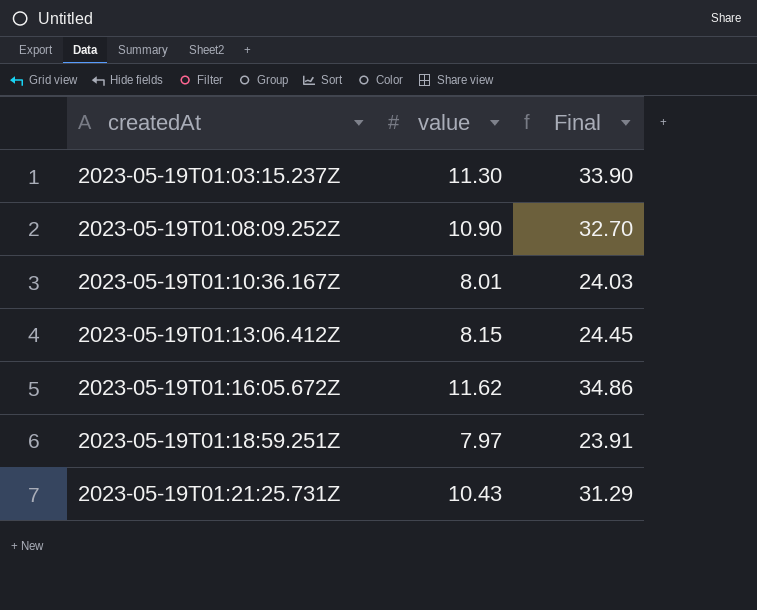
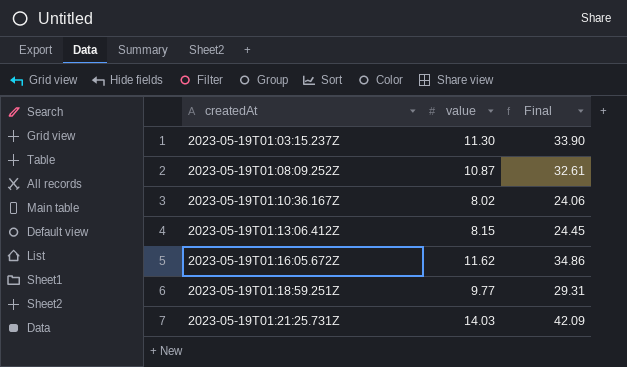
2023-05-19T01:08:09.252Z | value: 10.90 -> 10.87
2023-05-19T01:08:09.252Z | Final: 32.70 -> 32.61
2023-05-19T01:10:36.167Z | value: 8.01 -> 8.02
2023-05-19T01:10:36.167Z | Final: 24.03 -> 24.06
2023-05-19T01:18:59.251Z | value: 7.97 -> 9.77
2023-05-19T01:18:59.251Z | Final: 23.91 -> 29.31
2023-05-19T01:21:25.731Z | value: 10.43 -> 14.03
2023-05-19T01:21:25.731Z | Final: 31.29 -> 42.09

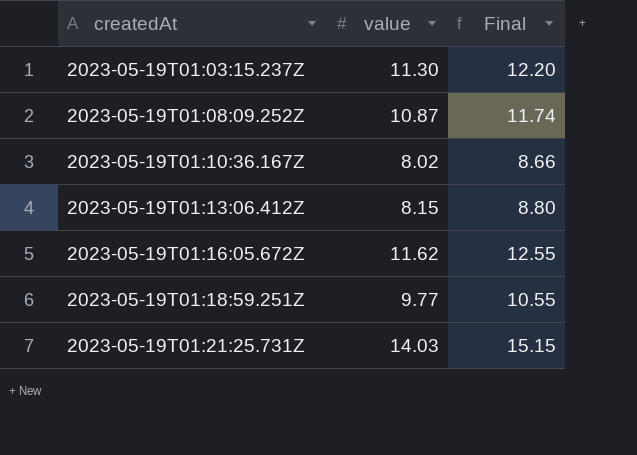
column Final | formula: [value] * 3 -> [value] * 1.08

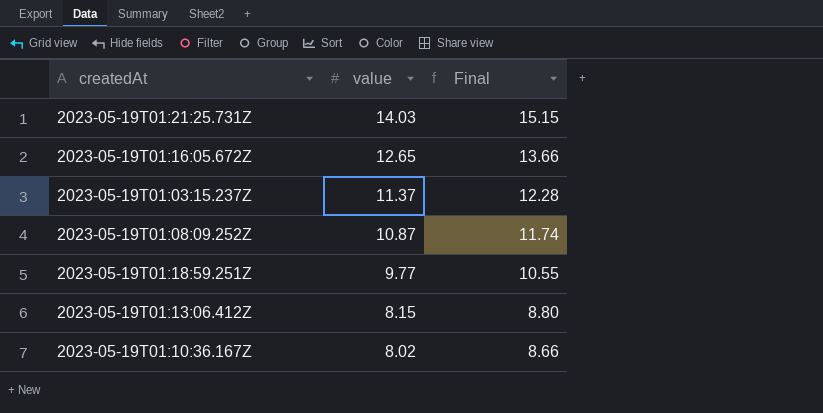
row order: createdAt ascending -> value descending
2023-05-19T01:16:05.672Z | value: 11.62 -> 12.65
2023-05-19T01:16:05.672Z | Final: 12.55 -> 13.66
2023-05-19T01:03:15.237Z | value: 11.30 -> 11.37
2023-05-19T01:03:15.237Z | Final: 12.20 -> 12.28

